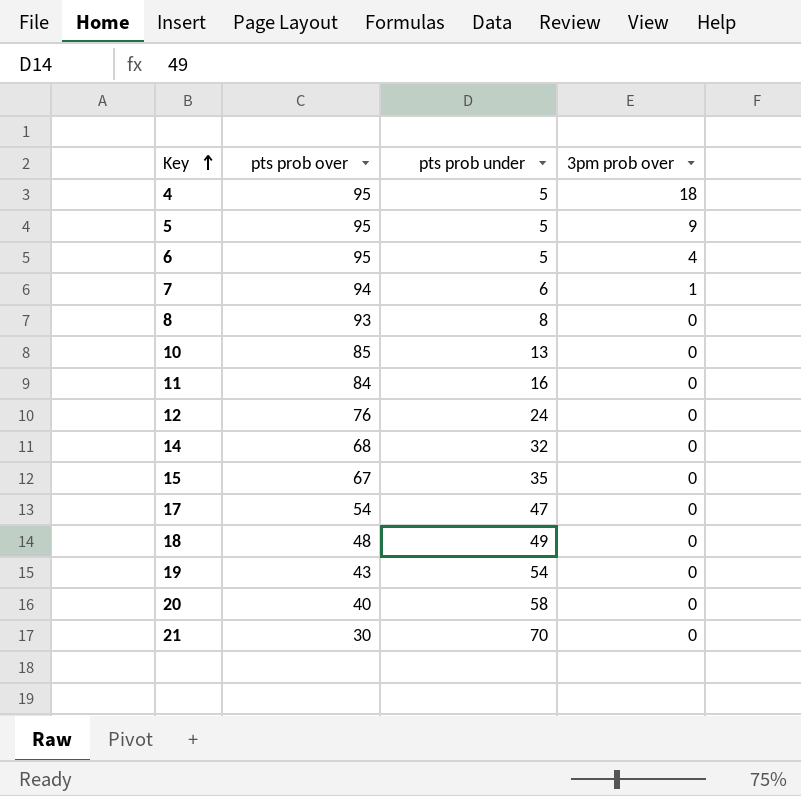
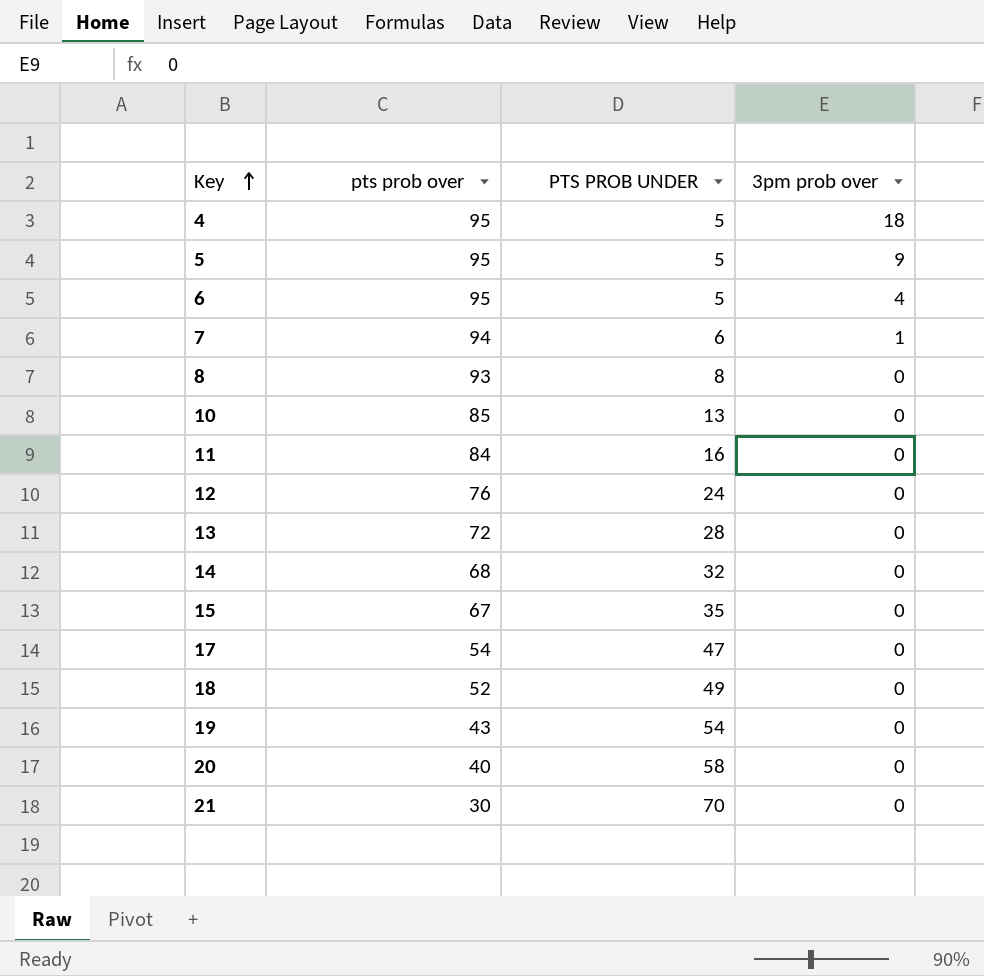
column name: pts prob under -> PTS PROB UNDER
row 13: none -> 72 | 28 | 0
18 | pts prob over: 48 -> 52

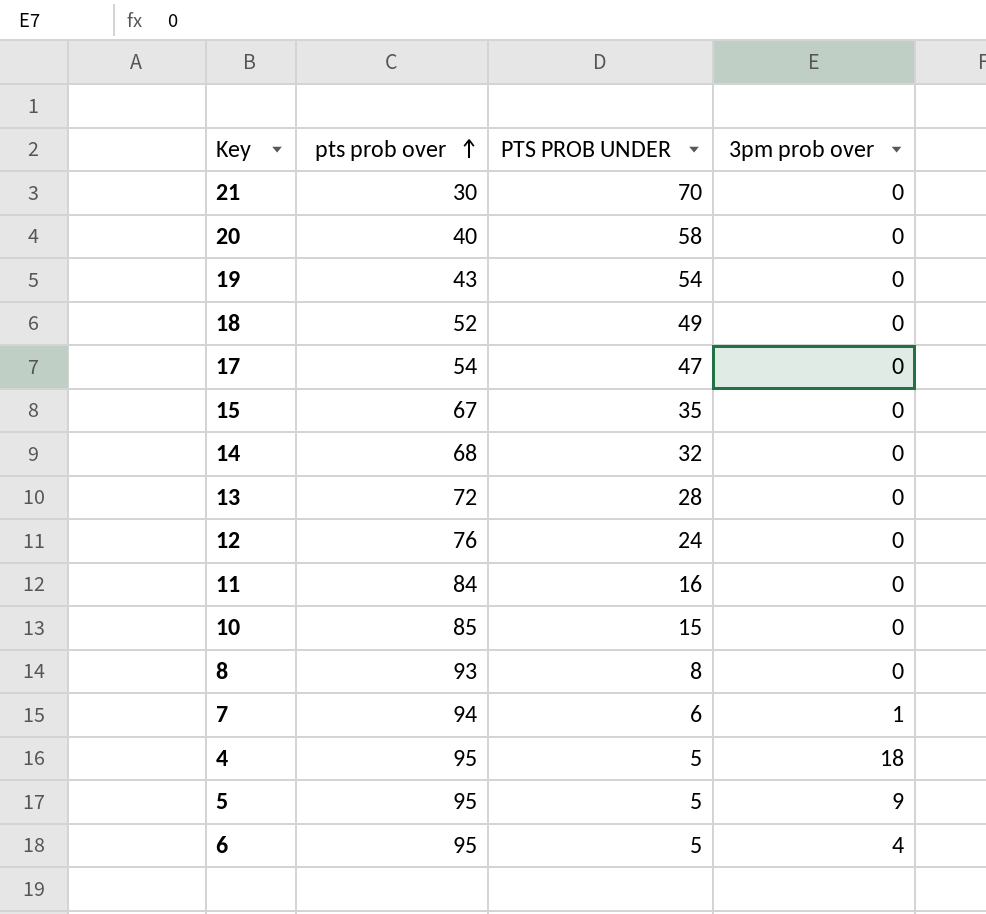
row order: Key ascending -> pts prob over ascending
10 | PTS PROB UNDER: 13 -> 15

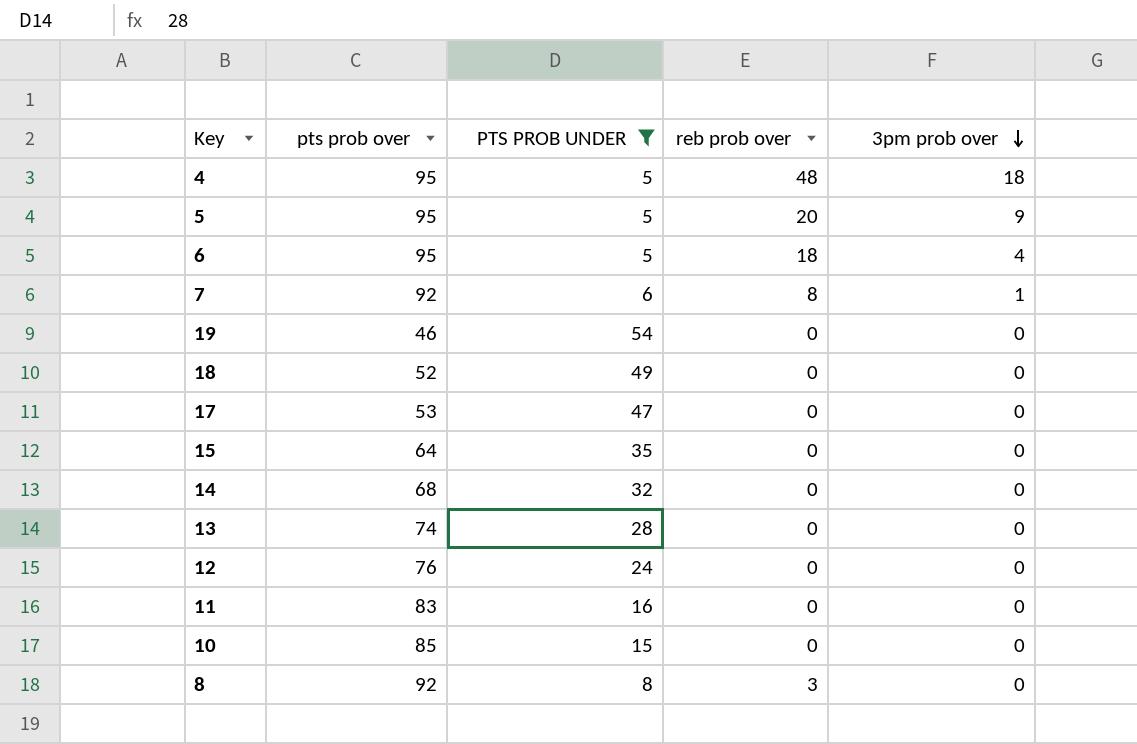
filter: none -> PTS PROB UNDER <= 54
row order: pts prob over ascending -> 3pm prob over descending
column reb prob over | position: none -> 4
7 | pts prob over: 94 -> 92
19 | pts prob over: 43 -> 46
17 | pts prob over: 54 -> 53
15 | pts prob over: 67 -> 64
13 | pts prob over: 72 -> 74
11 | pts prob over: 84 -> 83
8 | pts prob over: 93 -> 92

